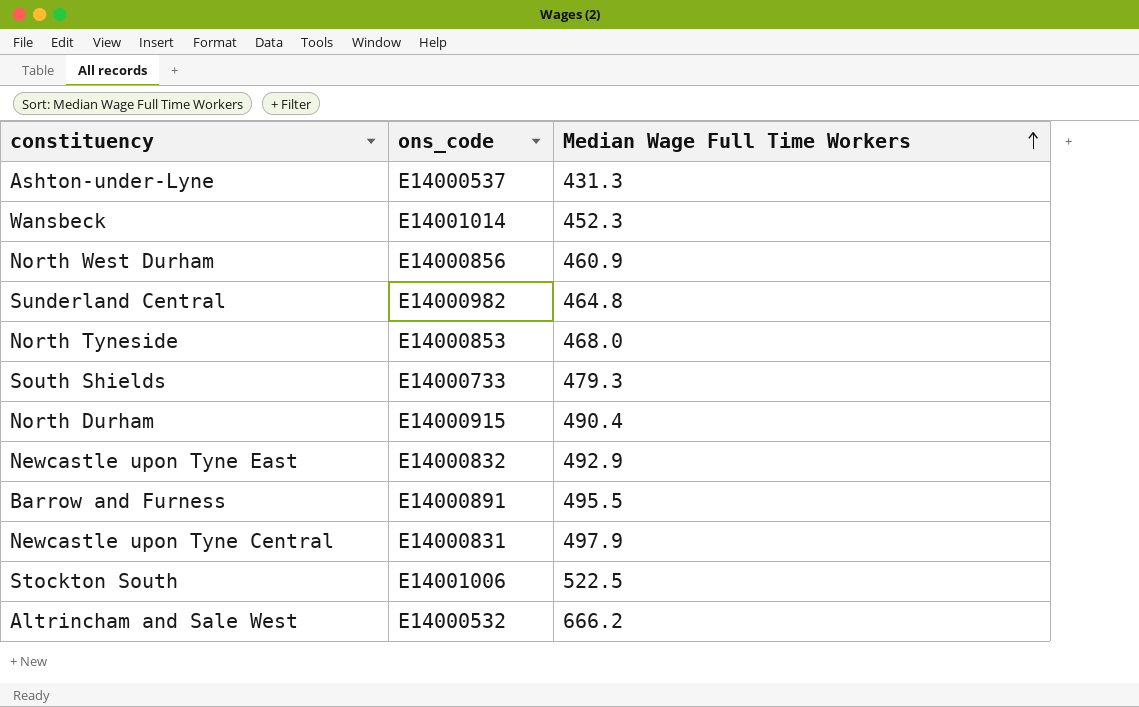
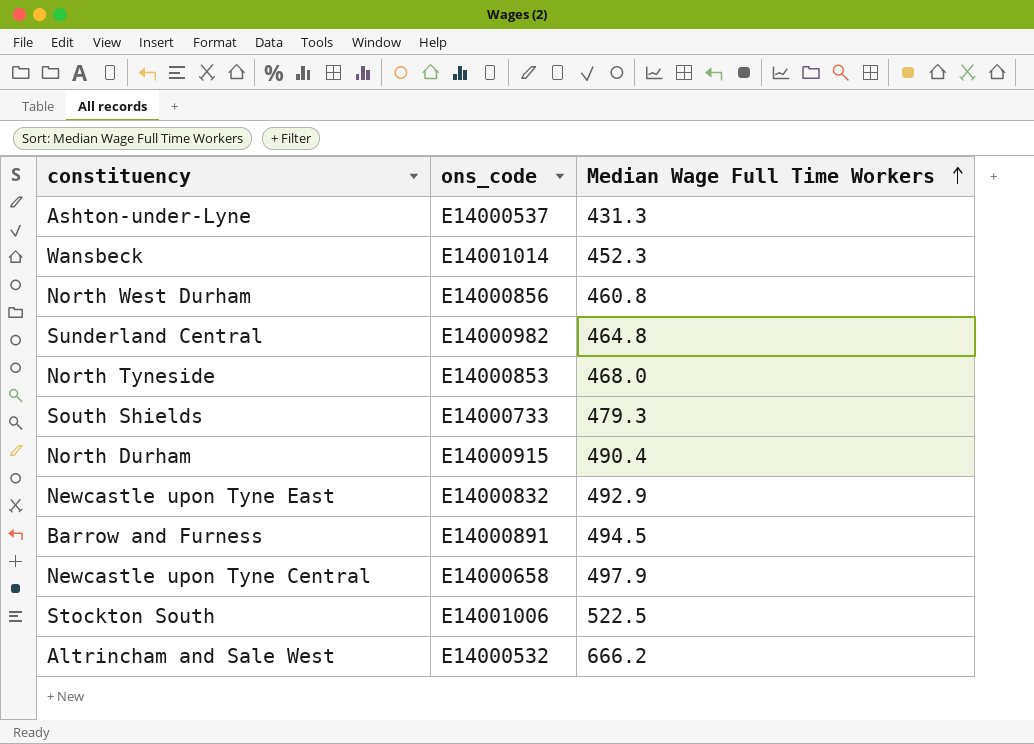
North West Durham | Median Wage Full Time Workers: 460.9 -> 460.8
Barrow and Furness | Median Wage Full Time Workers: 495.5 -> 494.5
Newcastle upon Tyne Central | ons_code: E14000831 -> E14000658

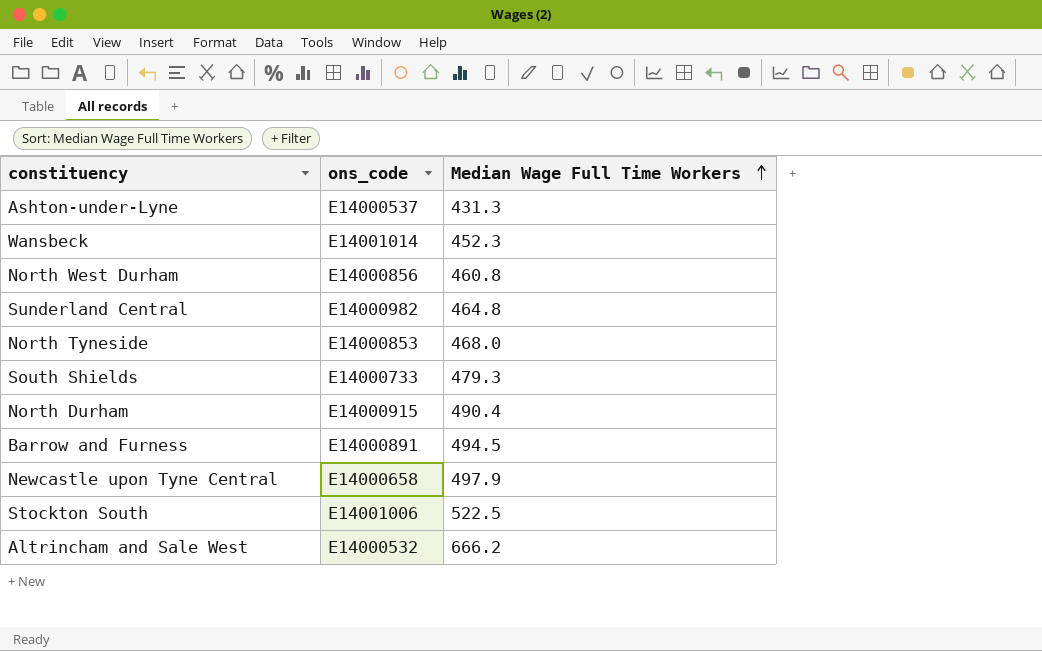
row Newcastle upon Tyne East: E14000832 | 492.9 -> none

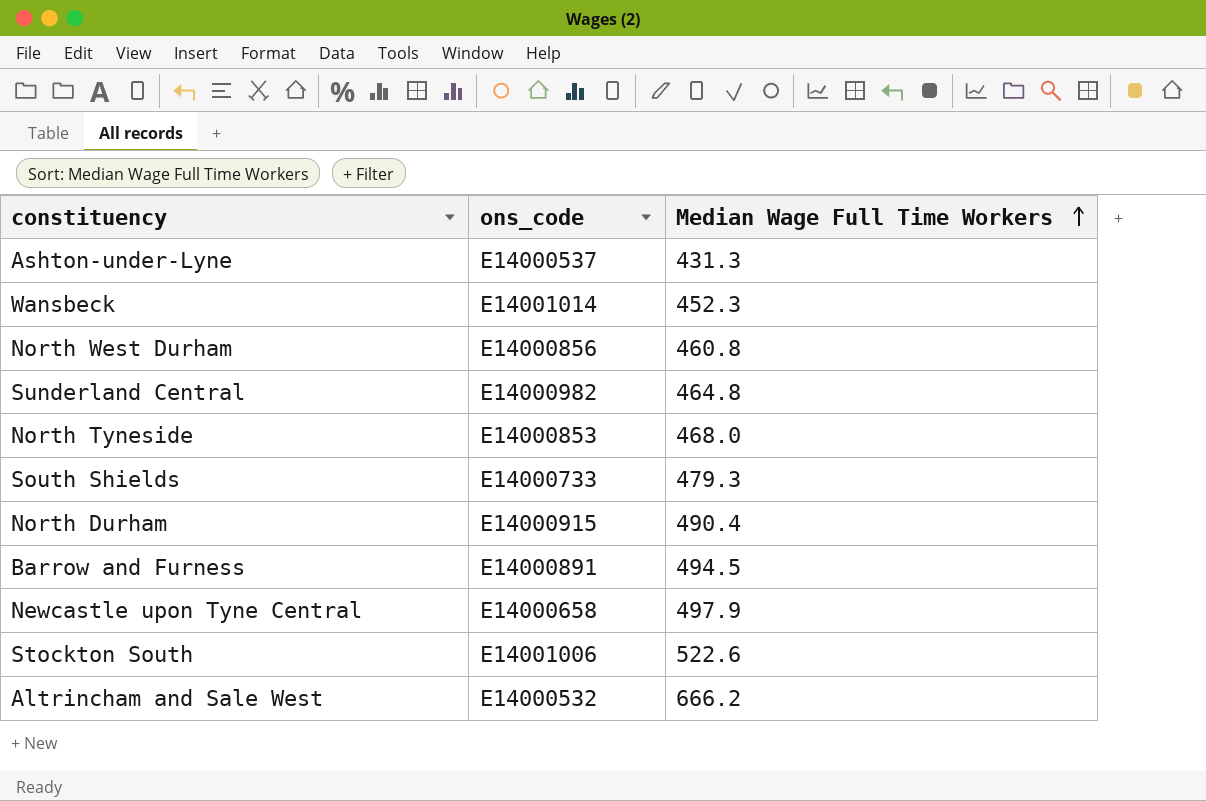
Stockton South | Median Wage Full Time Workers: 522.5 -> 522.6

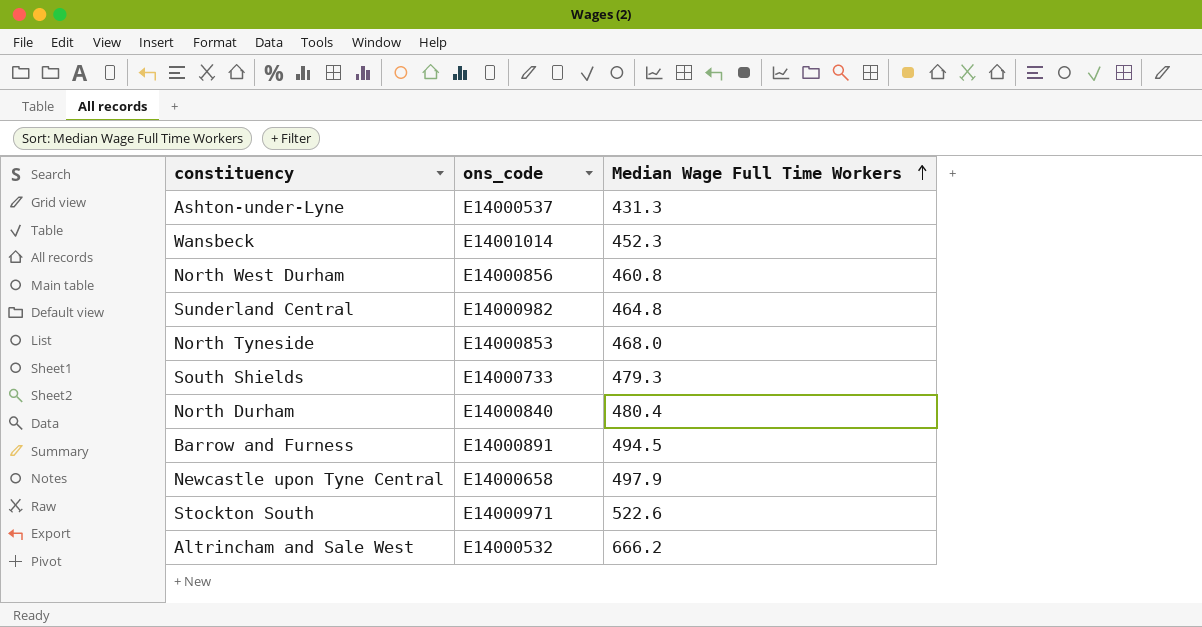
North Durham | ons_code: E14000915 -> E14000840
North Durham | Median Wage Full Time Workers: 490.4 -> 480.4
Stockton South | ons_code: E14001006 -> E14000971

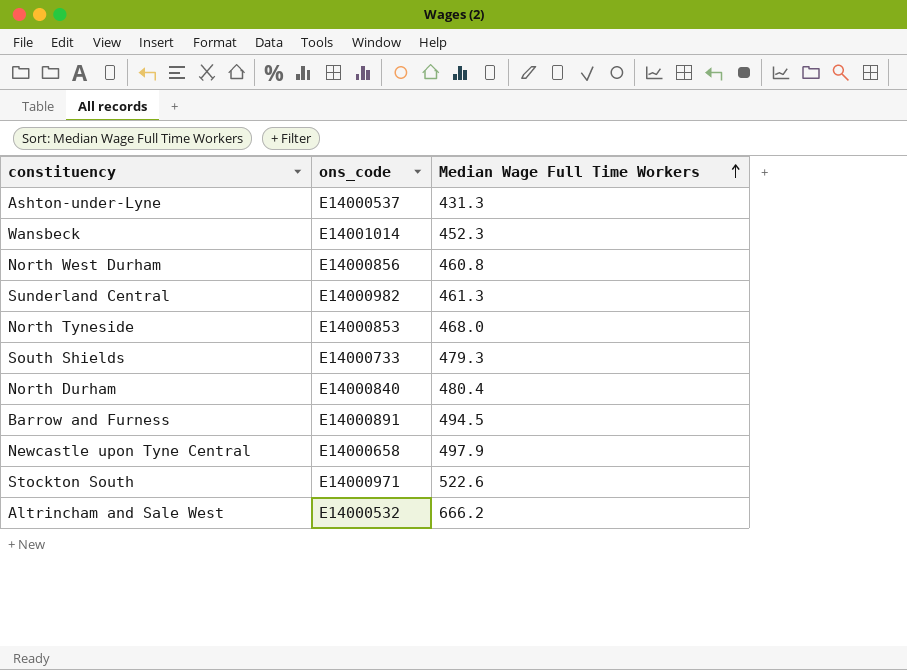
Sunderland Central | Median Wage Full Time Workers: 464.8 -> 461.3

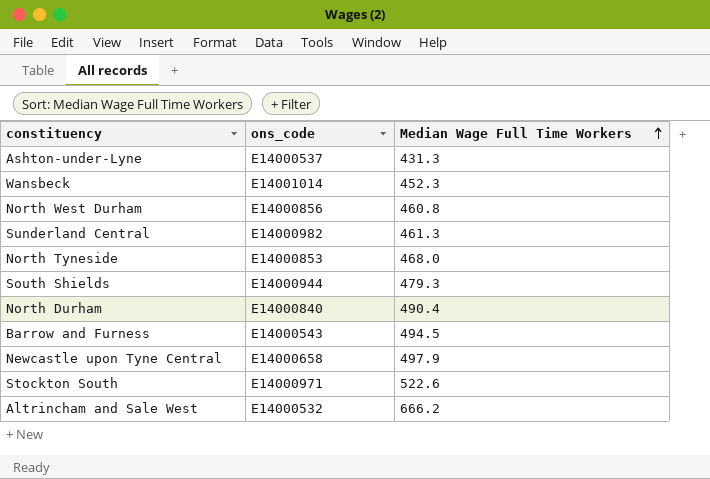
South Shields | ons_code: E14000733 -> E14000944
North Durham | Median Wage Full Time Workers: 480.4 -> 490.4
Barrow and Furness | ons_code: E14000891 -> E14000543

